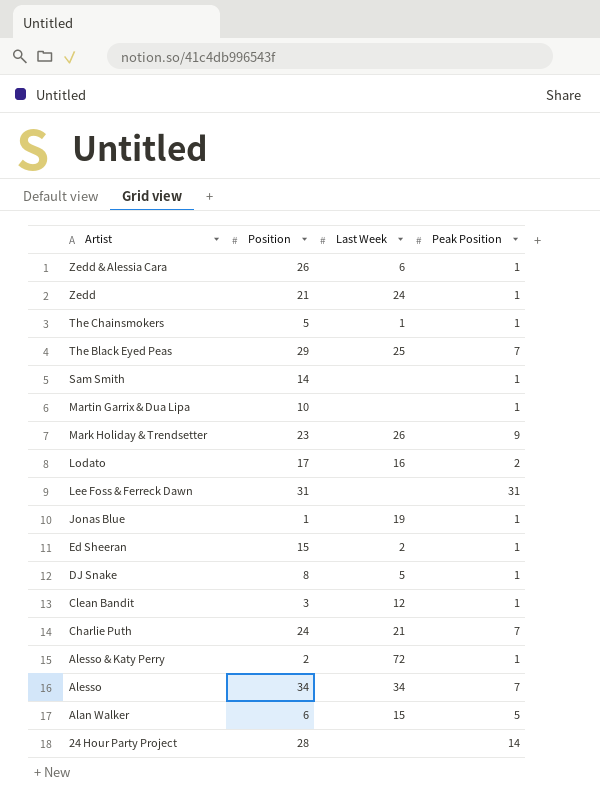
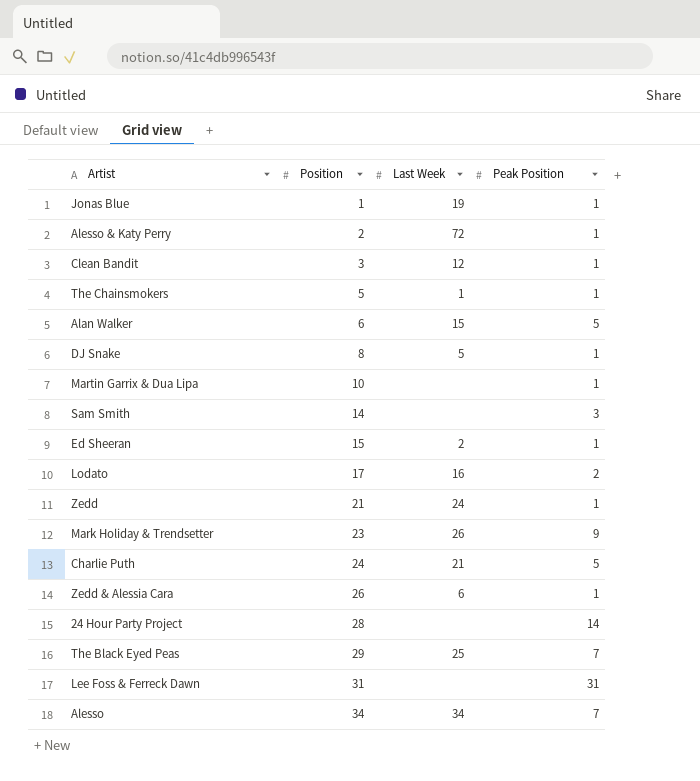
row order: Artist descending -> Position ascending
Sam Smith | Peak Position: 1 -> 3
Charlie Puth | Peak Position: 7 -> 5

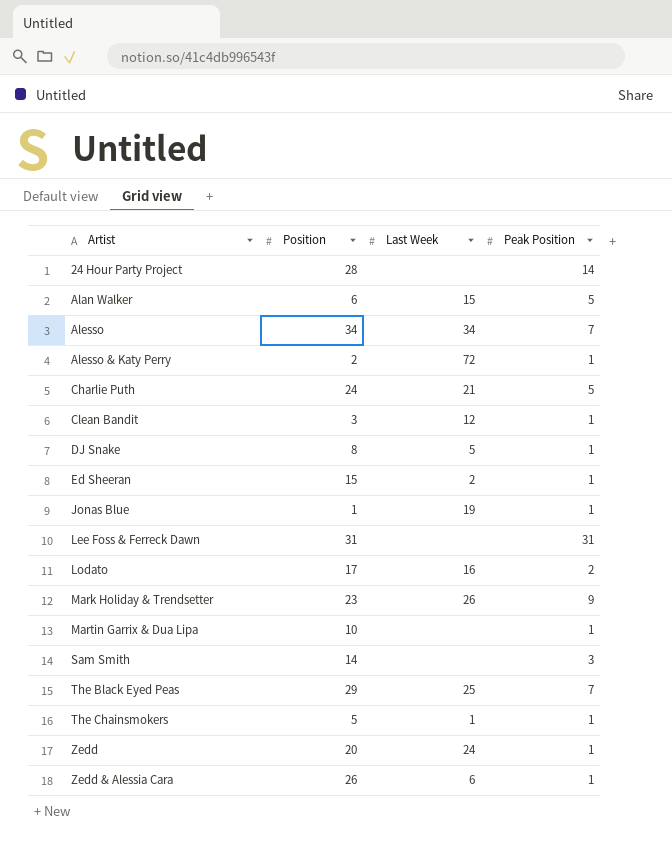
row order: Position ascending -> Artist ascending
Zedd | Position: 21 -> 20

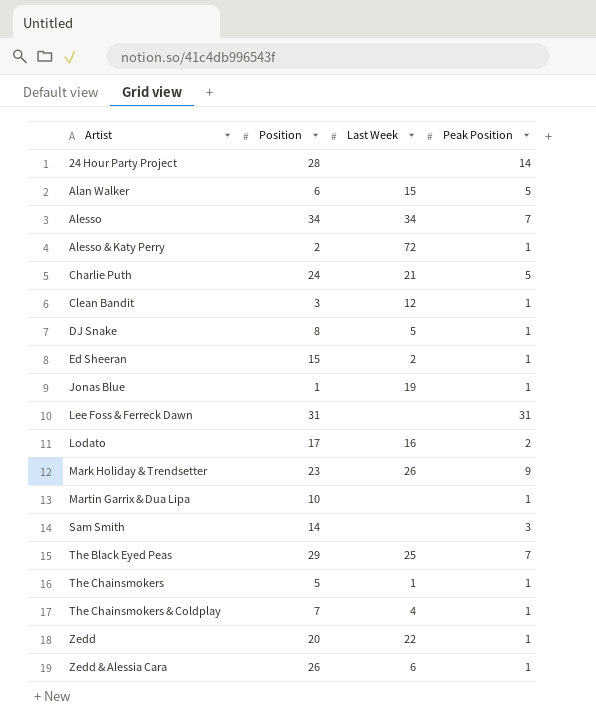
row The Chainsmokers & Coldplay: none -> 7 | 4 | 1
Zedd | Last Week: 24 -> 22

